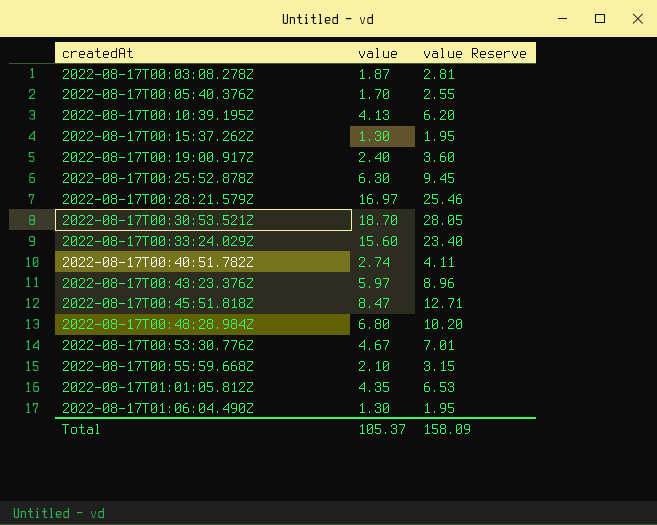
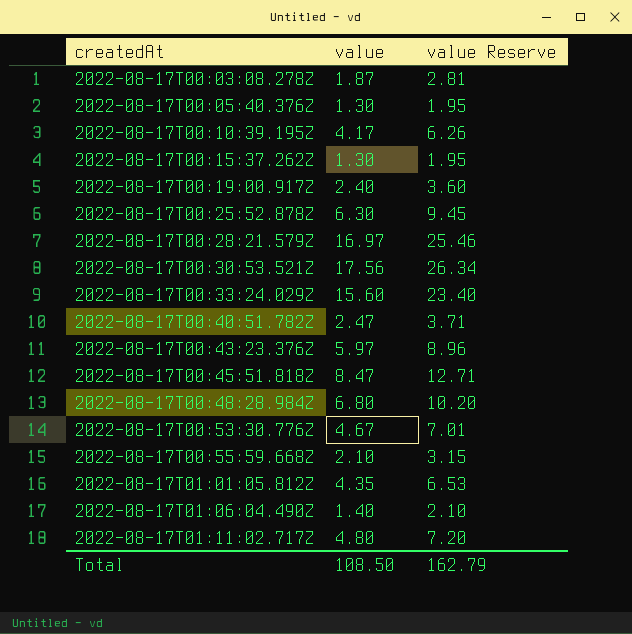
2022-08-17T00:05:40.376Z | value: 1.70 -> 1.30
2022-08-17T00:05:40.376Z | value Reserve: 2.55 -> 1.95
2022-08-17T00:10:39.195Z | value: 4.13 -> 4.17
2022-08-17T00:10:39.195Z | value Reserve: 6.20 -> 6.26
2022-08-17T00:30:53.521Z | value: 18.70 -> 17.56
2022-08-17T00:30:53.521Z | value Reserve: 28.05 -> 26.34
2022-08-17T00:40:51.782Z | value: 2.74 -> 2.47
2022-08-17T00:40:51.782Z | value Reserve: 4.11 -> 3.71
2022-08-17T01:06:04.490Z | value: 1.30 -> 1.40
2022-08-17T01:06:04.490Z | value Reserve: 1.95 -> 2.10
row 2022-08-17T01:11:02.717Z: none -> 4.80 | 7.20
Total | value: 105.37 -> 108.50
Total | value Reserve: 158.09 -> 162.79

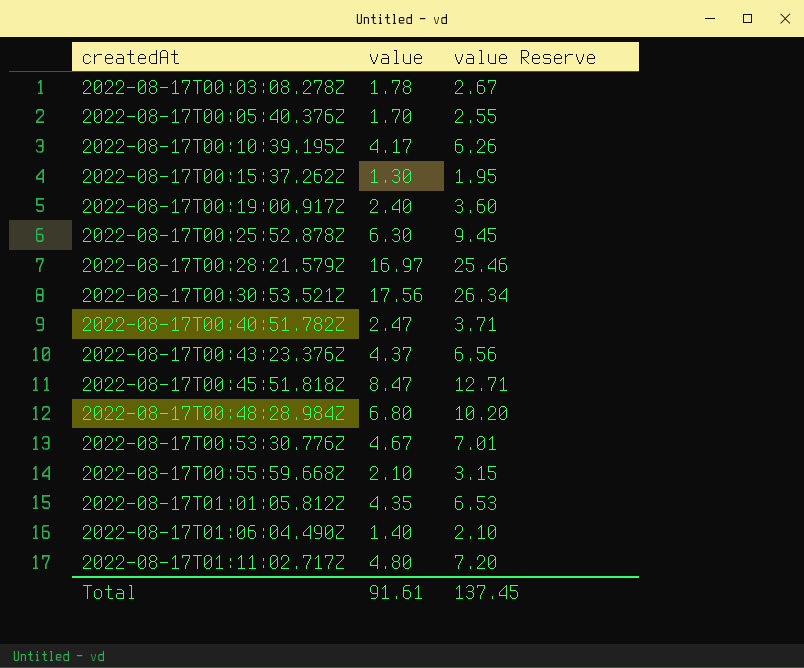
row 2022-08-17T00:33:24.029Z: 15.60 | 23.40 -> none
2022-08-17T00:03:08.278Z | value: 1.87 -> 1.78
2022-08-17T00:03:08.278Z | value Reserve: 2.81 -> 2.67
2022-08-17T00:05:40.376Z | value: 1.30 -> 1.70
2022-08-17T00:05:40.376Z | value Reserve: 1.95 -> 2.55
2022-08-17T00:43:23.376Z | value: 5.97 -> 4.37
2022-08-17T00:43:23.376Z | value Reserve: 8.96 -> 6.56
Total | value: 108.50 -> 91.61
Total | value Reserve: 162.79 -> 137.45

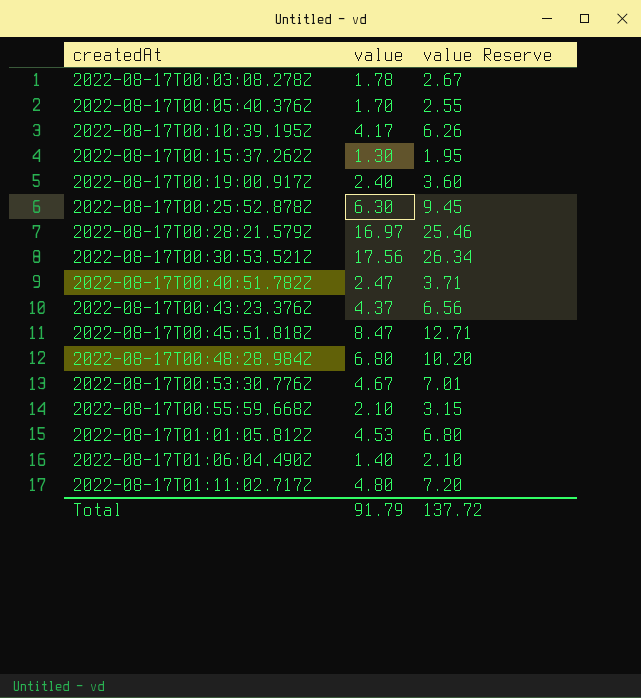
2022-08-17T01:01:05.812Z | value: 4.35 -> 4.53
2022-08-17T01:01:05.812Z | value Reserve: 6.53 -> 6.80
Total | value: 91.61 -> 91.79
Total | value Reserve: 137.45 -> 137.72

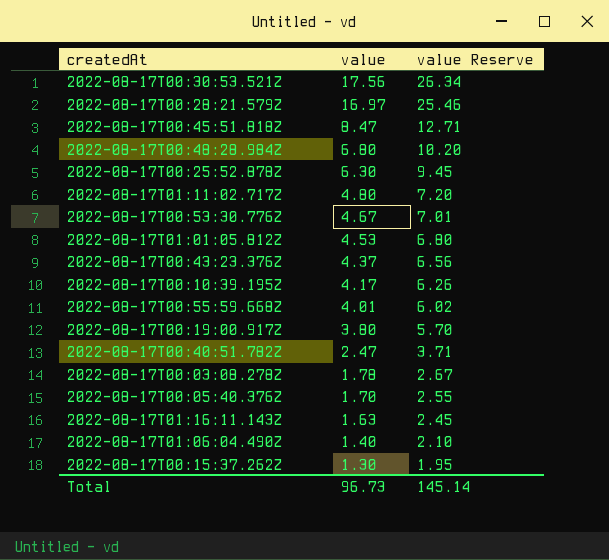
row order: createdAt ascending -> value descending
2022-08-17T00:55:59.668Z | value: 2.10 -> 4.01
2022-08-17T00:55:59.668Z | value Reserve: 3.15 -> 6.02
2022-08-17T00:19:00.917Z | value: 2.40 -> 3.80
2022-08-17T00:19:00.917Z | value Reserve: 3.60 -> 5.70
row 2022-08-17T01:16:11.143Z: none -> 1.63 | 2.45
Total | value: 91.79 -> 96.73
Total | value Reserve: 137.72 -> 145.14

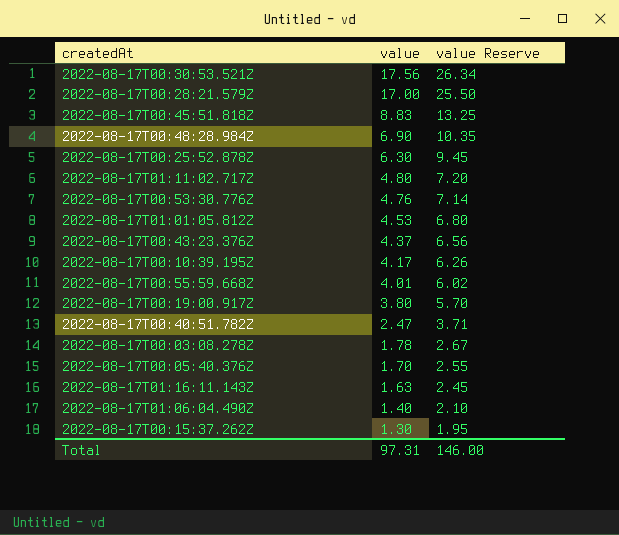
2022-08-17T00:28:21.579Z | value: 16.97 -> 17.00
2022-08-17T00:28:21.579Z | value Reserve: 25.46 -> 25.50
2022-08-17T00:45:51.818Z | value: 8.47 -> 8.83
2022-08-17T00:45:51.818Z | value Reserve: 12.71 -> 13.25
2022-08-17T00:48:28.984Z | value: 6.80 -> 6.90
2022-08-17T00:48:28.984Z | value Reserve: 10.20 -> 10.35
2022-08-17T00:53:30.776Z | value: 4.67 -> 4.76
2022-08-17T00:53:30.776Z | value Reserve: 7.01 -> 7.14
Total | value: 96.73 -> 97.31
Total | value Reserve: 145.14 -> 146.00

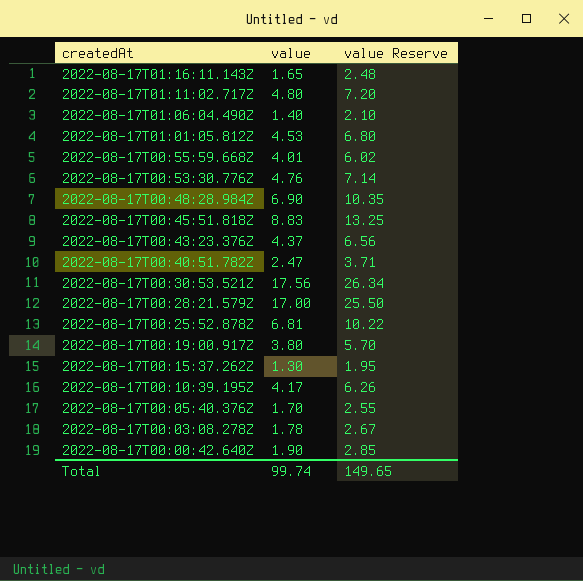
row order: value descending -> createdAt descending
2022-08-17T01:16:11.143Z | value: 1.63 -> 1.65
2022-08-17T01:16:11.143Z | value Reserve: 2.45 -> 2.48
2022-08-17T00:25:52.878Z | value: 6.30 -> 6.81
2022-08-17T00:25:52.878Z | value Reserve: 9.45 -> 10.22
row 2022-08-17T00:00:42.640Z: none -> 1.90 | 2.85
Total | value: 97.31 -> 99.74
Total | value Reserve: 146.00 -> 149.65

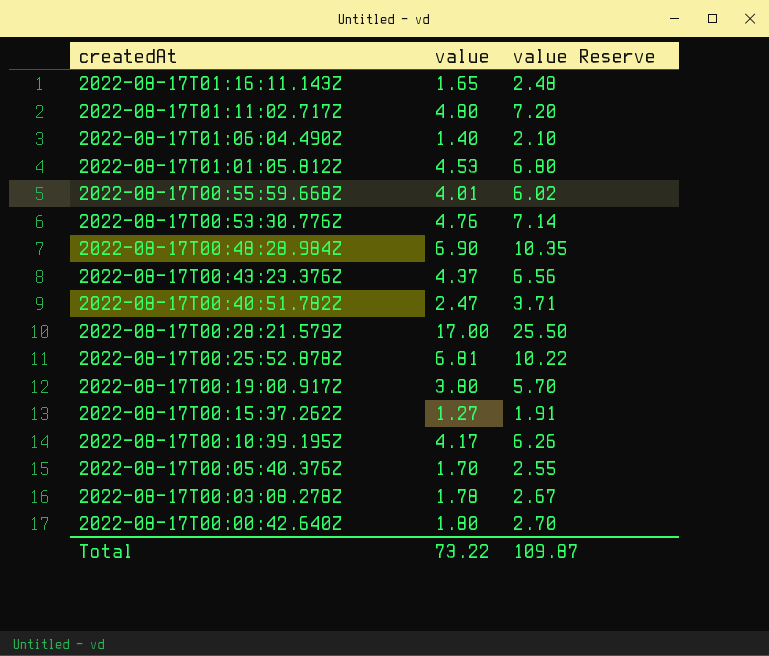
row 2022-08-17T00:45:51.818Z: 8.83 | 13.25 -> none
row 2022-08-17T00:30:53.521Z: 17.56 | 26.34 -> none
2022-08-17T00:15:37.262Z | value: 1.30 -> 1.27
2022-08-17T00:15:37.262Z | value Reserve: 1.95 -> 1.91
2022-08-17T00:00:42.640Z | value: 1.90 -> 1.80
2022-08-17T00:00:42.640Z | value Reserve: 2.85 -> 2.70
Total | value: 99.74 -> 73.22
Total | value Reserve: 149.65 -> 109.87

